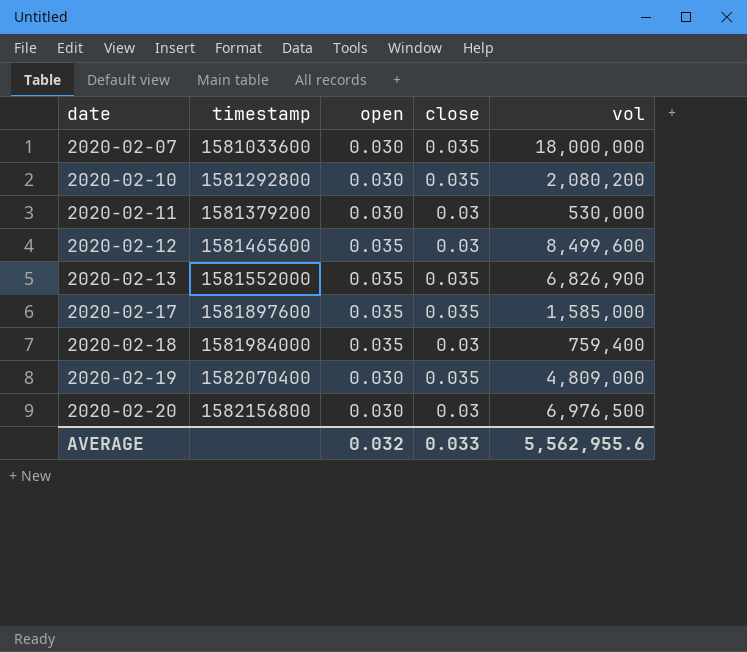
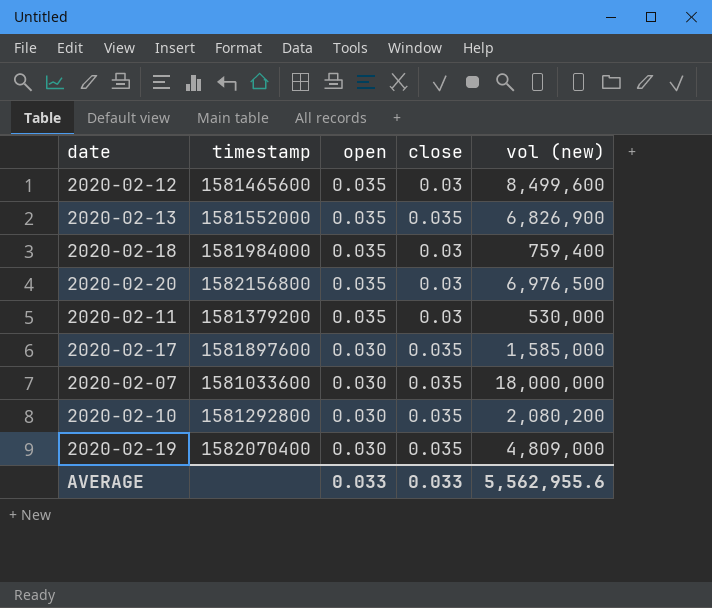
row order: date ascending -> open descending
column name: vol -> vol (new)
2020-02-20 | open: 0.030 -> 0.035
2020-02-11 | open: 0.030 -> 0.035
2020-02-17 | open: 0.035 -> 0.030
AVERAGE | open: 0.032 -> 0.033

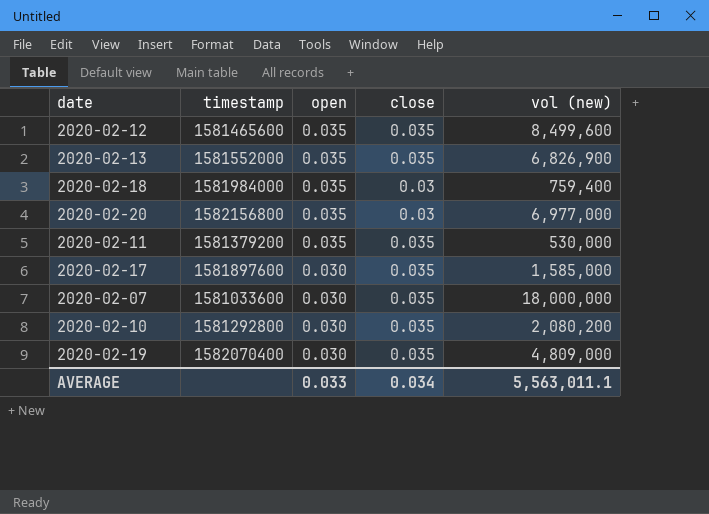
2020-02-12 | close: 0.03 -> 0.035
2020-02-20 | vol (new): 6,976,500 -> 6,977,000
2020-02-11 | close: 0.03 -> 0.035
AVERAGE | close: 0.033 -> 0.034
AVERAGE | vol (new): 5,562,955.6 -> 5,563,011.1

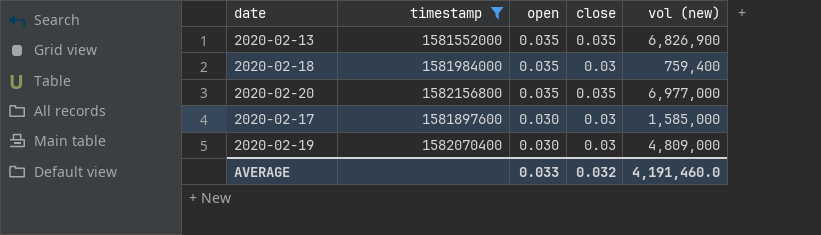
filter: none -> timestamp >= 1581552000
2020-02-20 | close: 0.03 -> 0.035
2020-02-17 | close: 0.035 -> 0.03
2020-02-19 | close: 0.035 -> 0.03
AVERAGE | close: 0.034 -> 0.032
AVERAGE | vol (new): 5,563,011.1 -> 4,191,460.0

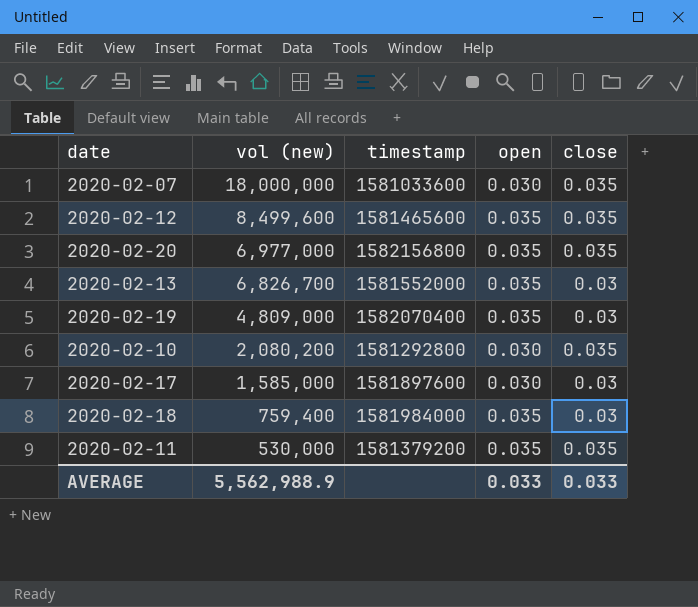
filter: timestamp >= 1581552000 -> none
row order: open descending -> vol (new) descending
column vol (new) | position: 5 -> 2
2020-02-13 | vol (new): 6,826,900 -> 6,826,700
2020-02-13 | close: 0.035 -> 0.03
2020-02-19 | open: 0.030 -> 0.035
AVERAGE | vol (new): 4,191,460.0 -> 5,562,988.9
AVERAGE | close: 0.032 -> 0.033

